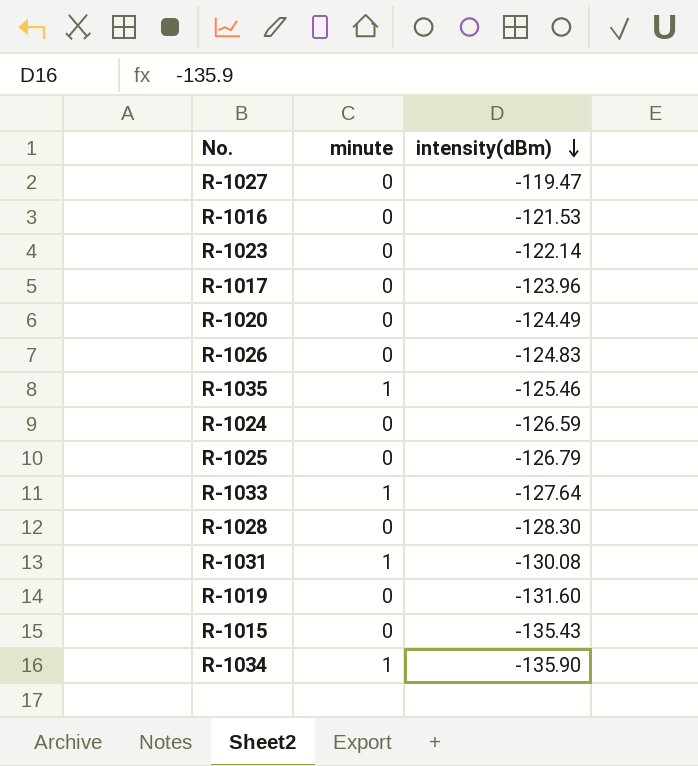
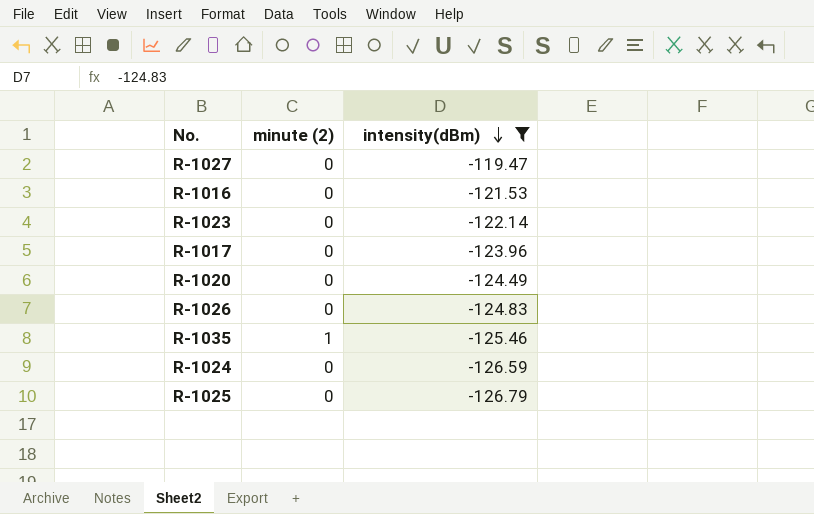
filter: none -> intensity(dBm) >= -126.79
column name: minute -> minute (2)

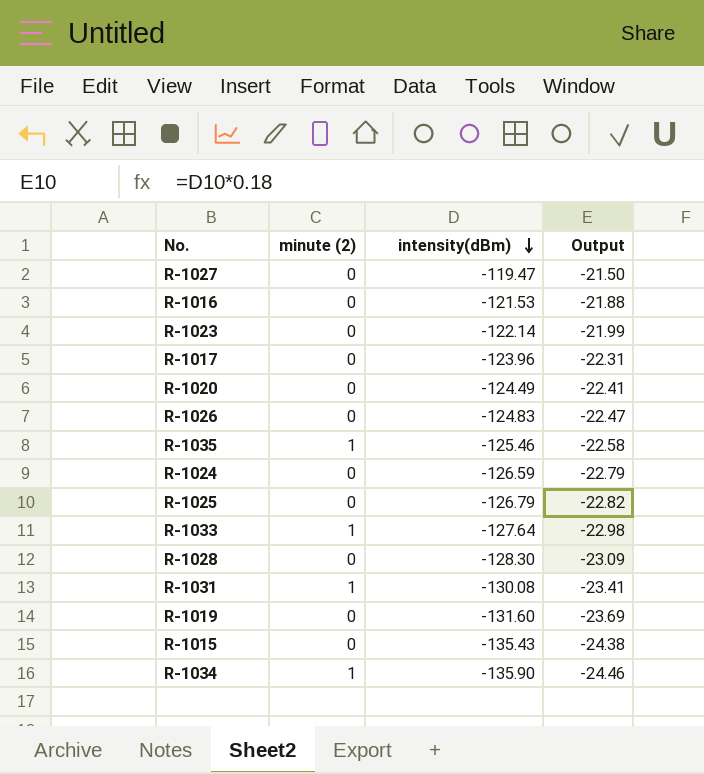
filter: intensity(dBm) >= -126.79 -> none
column Output | formula: none -> [intensity(dBm)] * 0.18

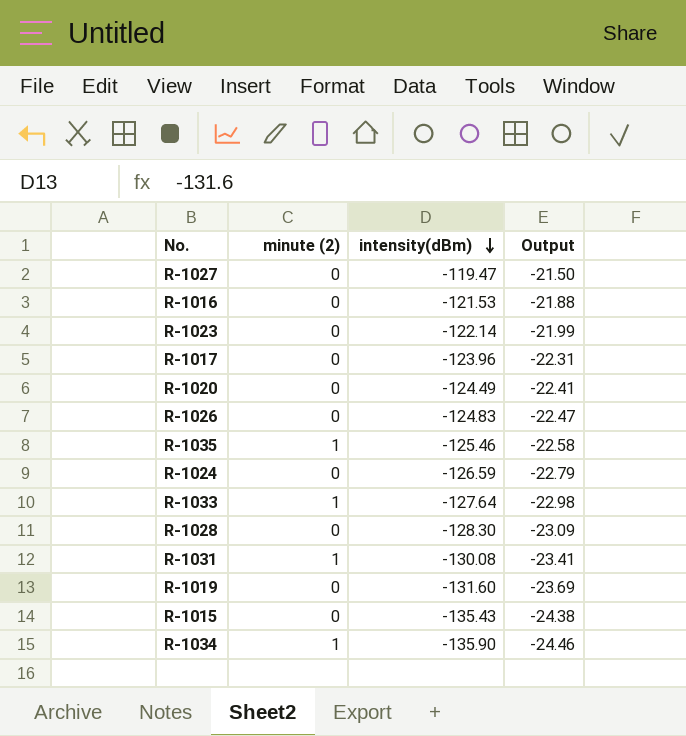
row R-1025: 0 | -126.79 | -22.82 -> none

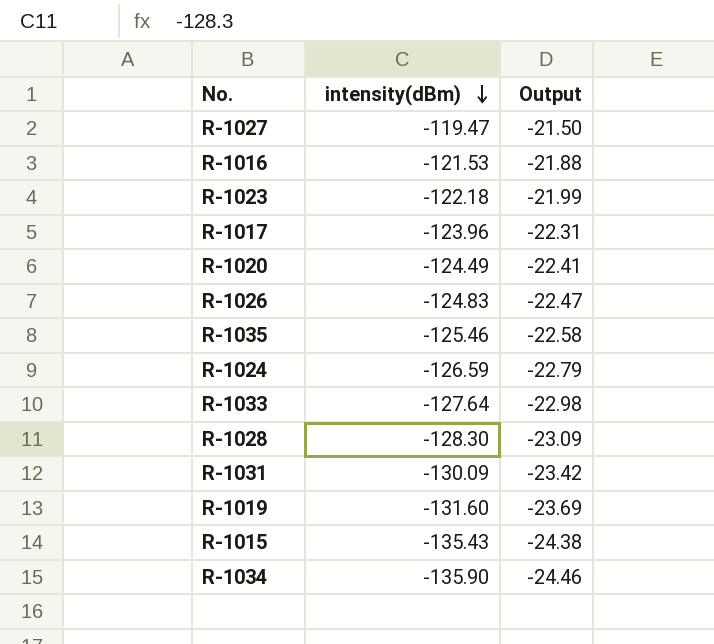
column minute (2) | position: 2 -> none
R-1023 | intensity(dBm): -122.14 -> -122.18
R-1031 | intensity(dBm): -130.08 -> -130.09
R-1031 | Output: -23.41 -> -23.42

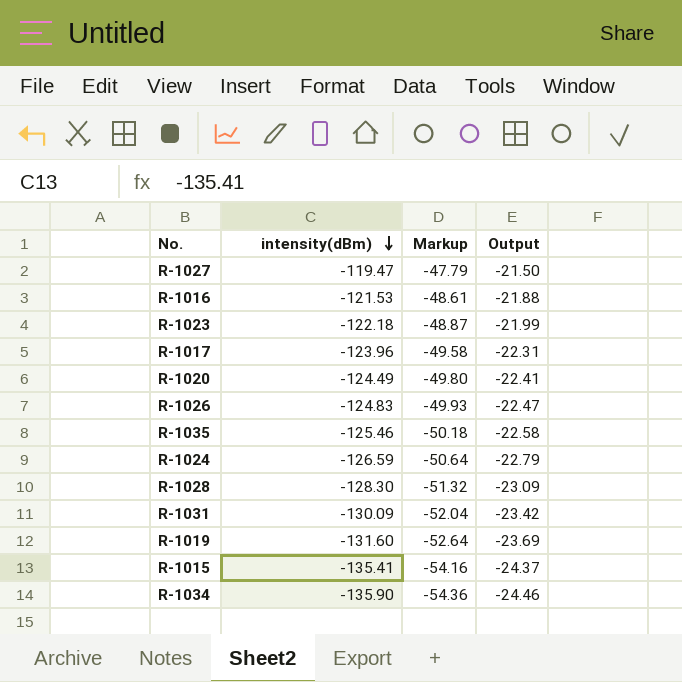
column Markup | formula: none -> [intensity(dBm)] * 0.4
row R-1033: -127.64 | -22.98 -> none
R-1015 | intensity(dBm): -135.43 -> -135.41
R-1015 | Output: -24.38 -> -24.37

